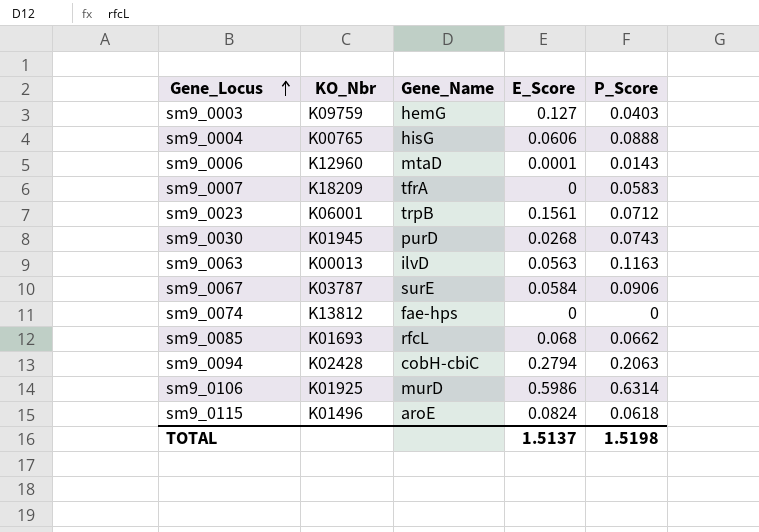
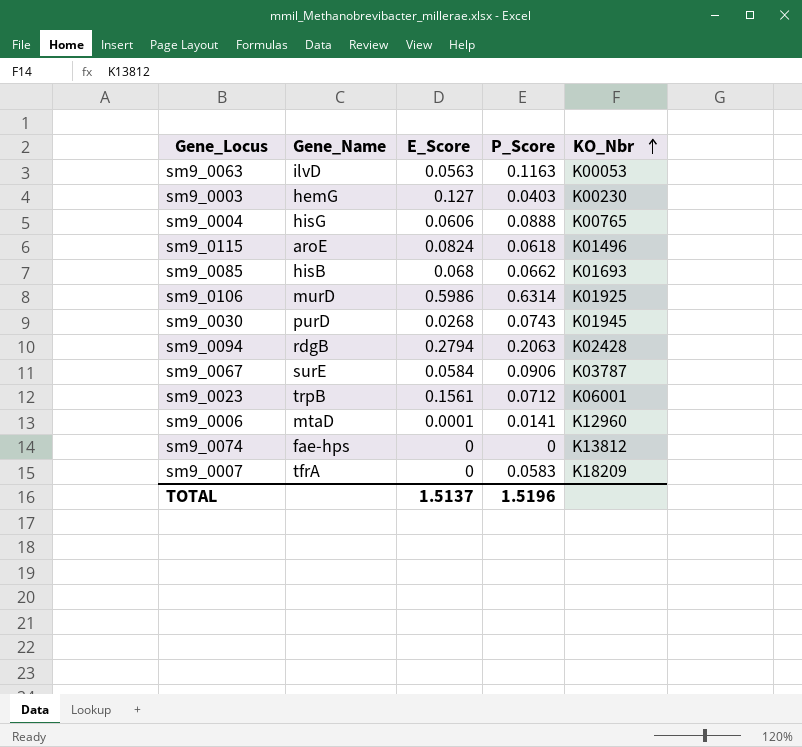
row order: Gene_Locus ascending -> KO_Nbr ascending
column KO_Nbr | position: 2 -> 5
sm9_0063 | KO_Nbr: K00013 -> K00053
sm9_0003 | KO_Nbr: K09759 -> K00230
sm9_0085 | Gene_Name: rfcL -> hisB
sm9_0094 | Gene_Name: cobH-cbiC -> rdgB
sm9_0006 | P_Score: 0.0143 -> 0.0141
TOTAL | P_Score: 1.5198 -> 1.5196

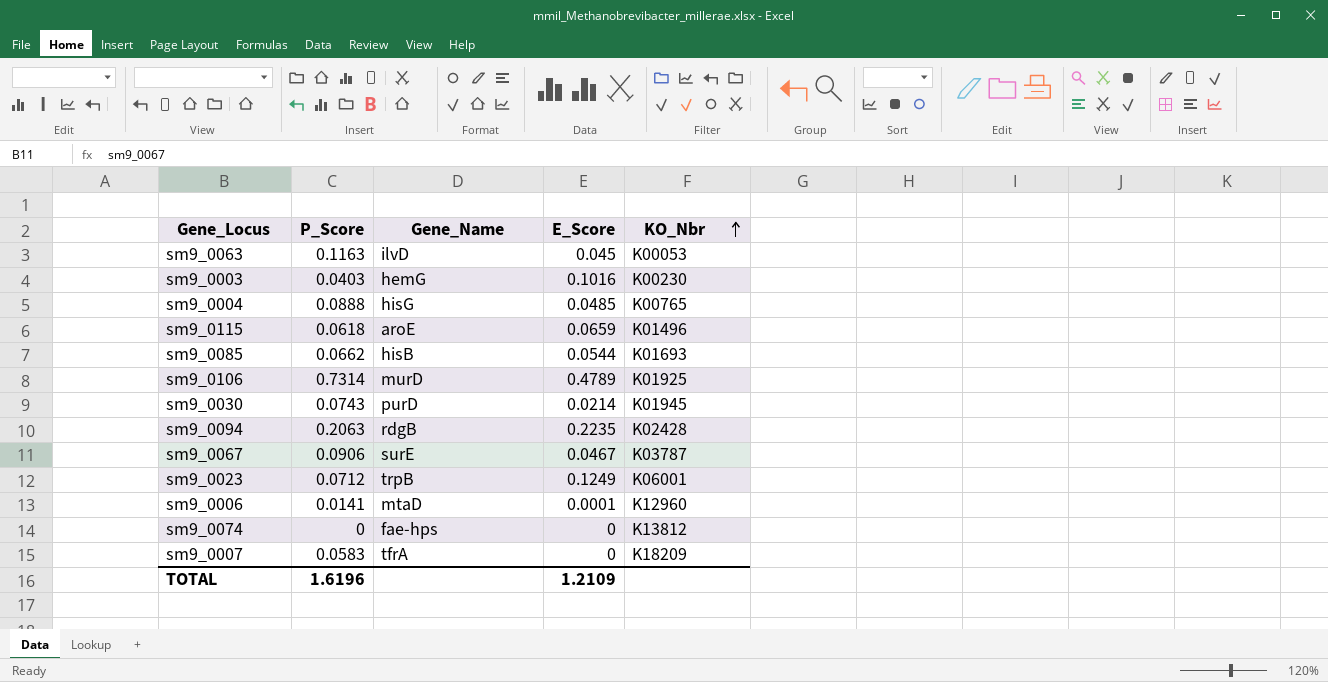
column P_Score | position: 4 -> 2
sm9_0063 | E_Score: 0.0563 -> 0.045
sm9_0003 | E_Score: 0.127 -> 0.1016
sm9_0004 | E_Score: 0.0606 -> 0.0485
sm9_0115 | E_Score: 0.0824 -> 0.0659
sm9_0085 | E_Score: 0.068 -> 0.0544
sm9_0106 | P_Score: 0.6314 -> 0.7314
sm9_0106 | E_Score: 0.5986 -> 0.4789
sm9_0030 | E_Score: 0.0268 -> 0.0214
sm9_0094 | E_Score: 0.2794 -> 0.2235
sm9_0067 | E_Score: 0.0584 -> 0.0467
sm9_0023 | E_Score: 0.1561 -> 0.1249
TOTAL | P_Score: 1.5196 -> 1.6196
TOTAL | E_Score: 1.5137 -> 1.2109

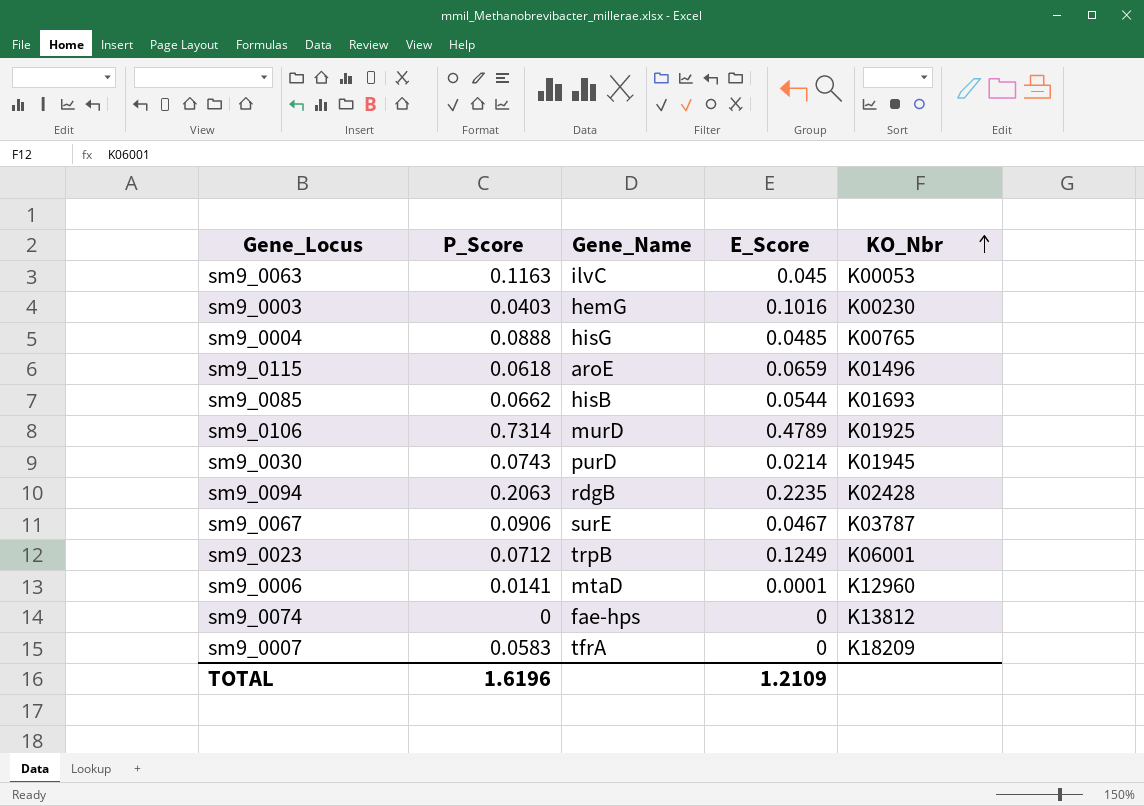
sm9_0063 | Gene_Name: ilvD -> ilvC

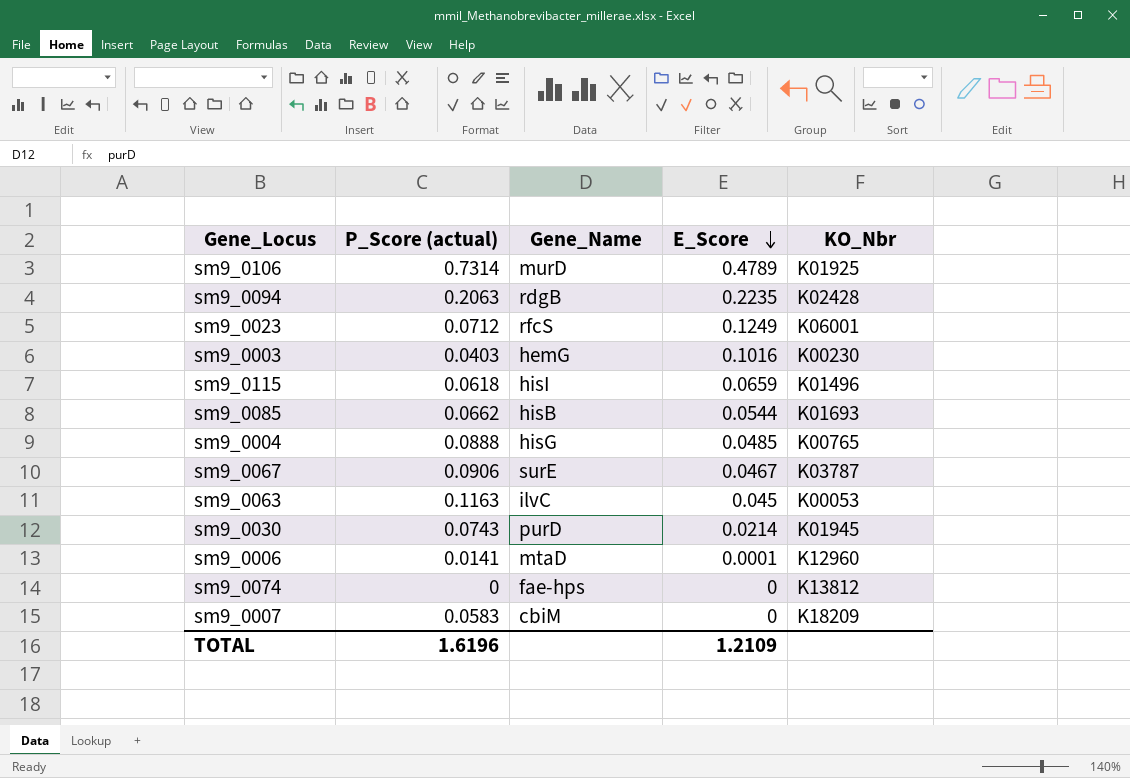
row order: KO_Nbr ascending -> E_Score descending
column name: P_Score -> P_Score (actual)
sm9_0023 | Gene_Name: trpB -> rfcS
sm9_0115 | Gene_Name: aroE -> hisI
sm9_0007 | Gene_Name: tfrA -> cbiM

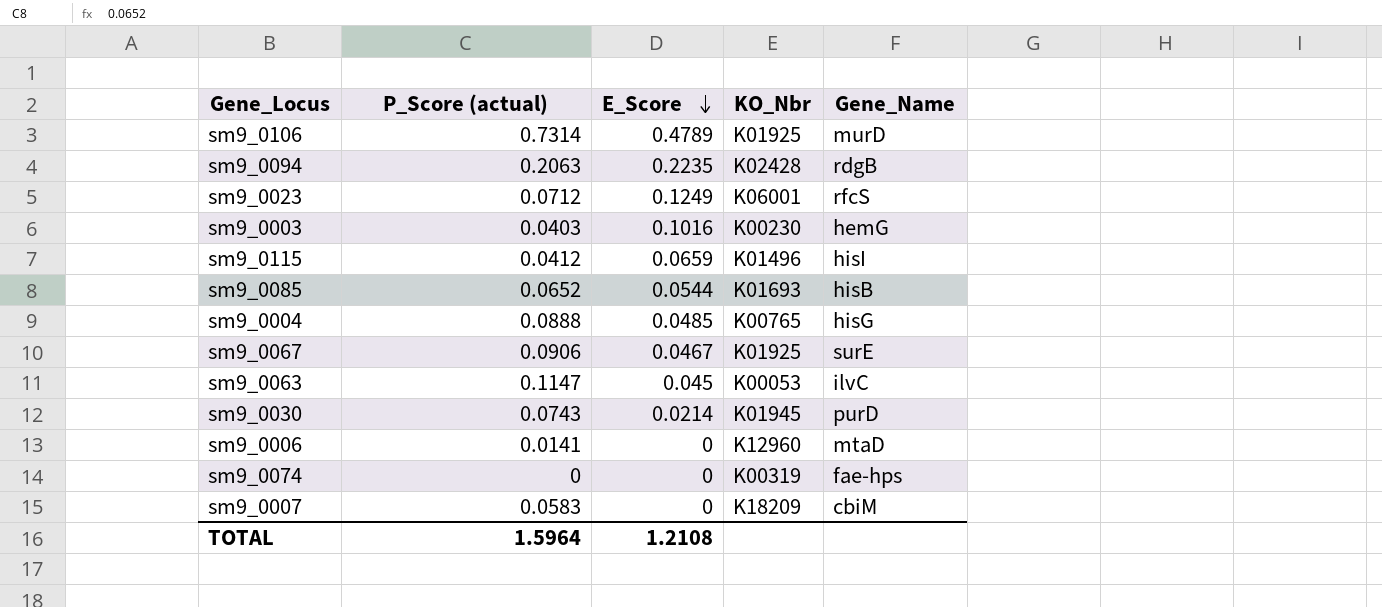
column Gene_Name | position: 3 -> 5
sm9_0115 | P_Score (actual): 0.0618 -> 0.0412
sm9_0085 | P_Score (actual): 0.0662 -> 0.0652
sm9_0067 | KO_Nbr: K03787 -> K01925
sm9_0063 | P_Score (actual): 0.1163 -> 0.1147
sm9_0006 | E_Score: 0.0001 -> 0
sm9_0074 | KO_Nbr: K13812 -> K00319
TOTAL | P_Score (actual): 1.6196 -> 1.5964
TOTAL | E_Score: 1.2109 -> 1.2108

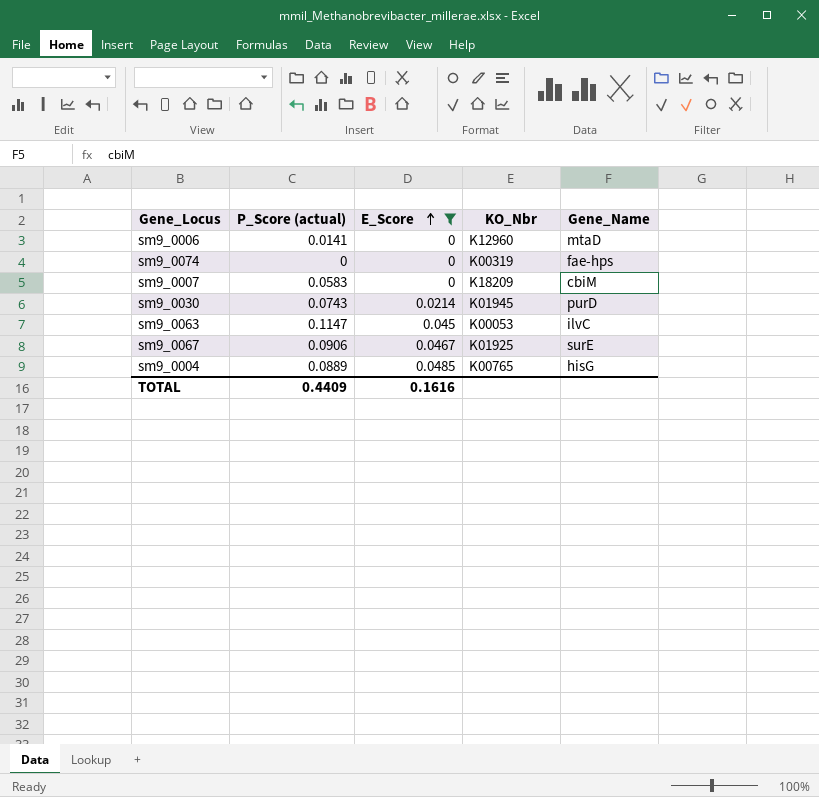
filter: none -> E_Score <= 0.0485
row order: E_Score descending -> E_Score ascending
sm9_0004 | P_Score (actual): 0.0888 -> 0.0889
TOTAL | P_Score (actual): 1.5964 -> 0.4409
TOTAL | E_Score: 1.2108 -> 0.1616

